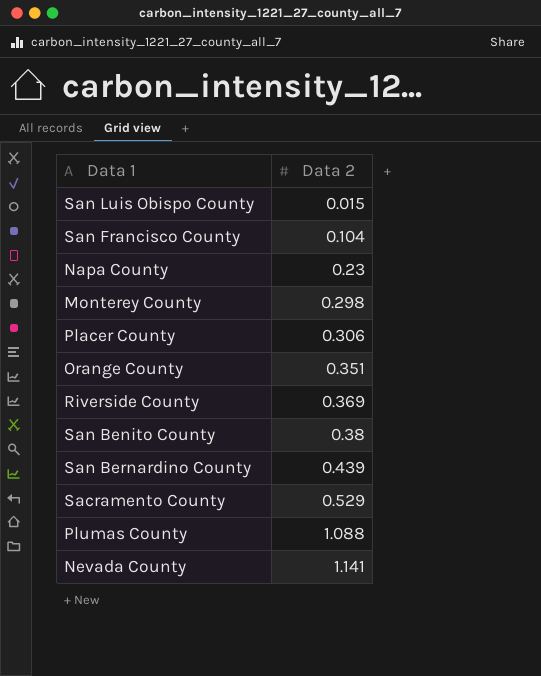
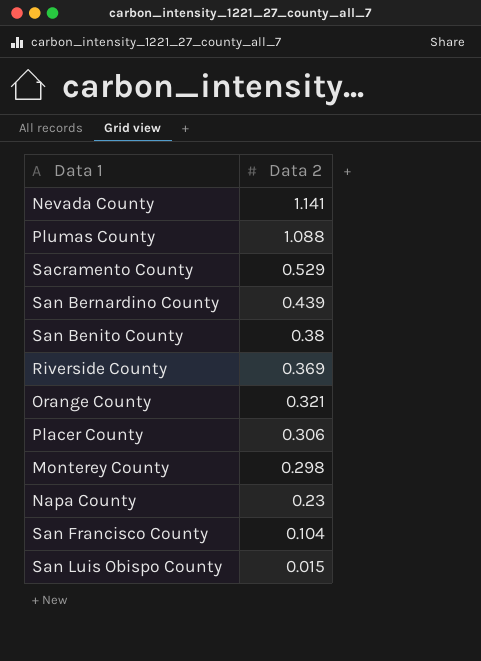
row order: Data 2 ascending -> Data 2 descending
Orange County | Data 2: 0.351 -> 0.321

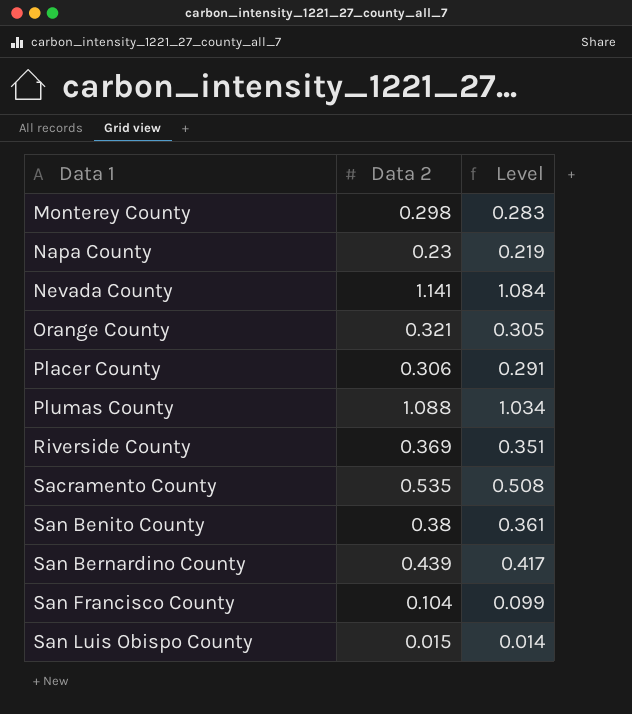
row order: Data 2 descending -> Data 1 ascending
column Level | formula: none -> [Data 2] * 0.95
Sacramento County | Data 2: 0.529 -> 0.535

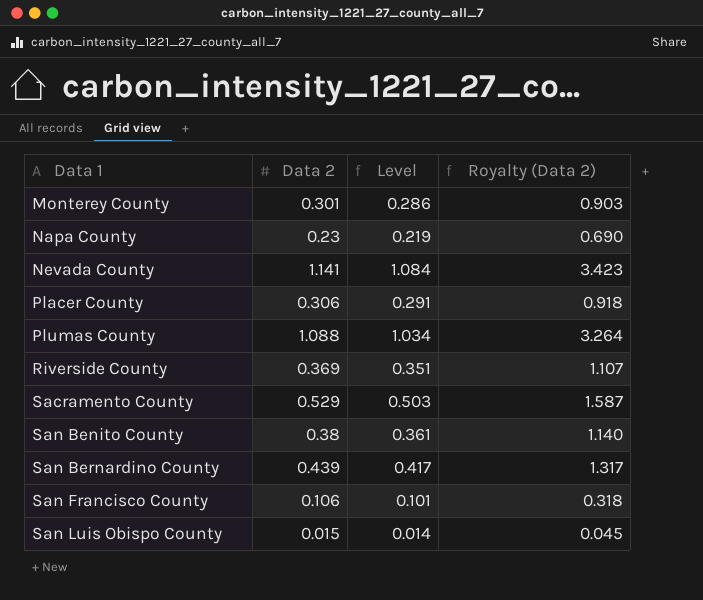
column Royalty (Data 2) | formula: none -> [Data 2] * 3
row Orange County: 0.321 | 0.305 -> none
Monterey County | Data 2: 0.298 -> 0.301
Monterey County | Level: 0.283 -> 0.286
Sacramento County | Data 2: 0.535 -> 0.529
Sacramento County | Level: 0.508 -> 0.503
San Francisco County | Data 2: 0.104 -> 0.106
San Francisco County | Level: 0.099 -> 0.101

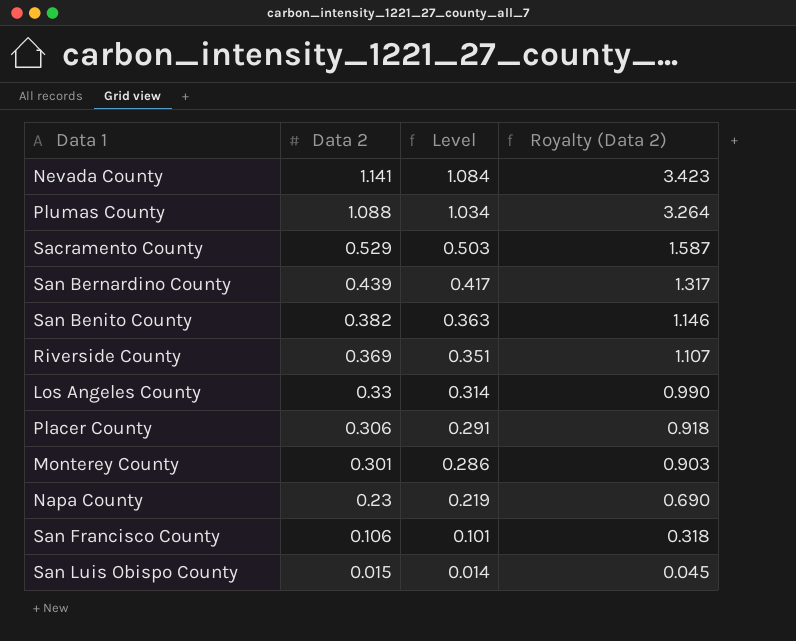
row order: Data 1 ascending -> Data 2 descending
San Benito County | Data 2: 0.38 -> 0.382
San Benito County | Level: 0.361 -> 0.363
San Benito County | Royalty (Data 2): 1.140 -> 1.146
row Los Angeles County: none -> 0.33 | 0.314 | 0.990

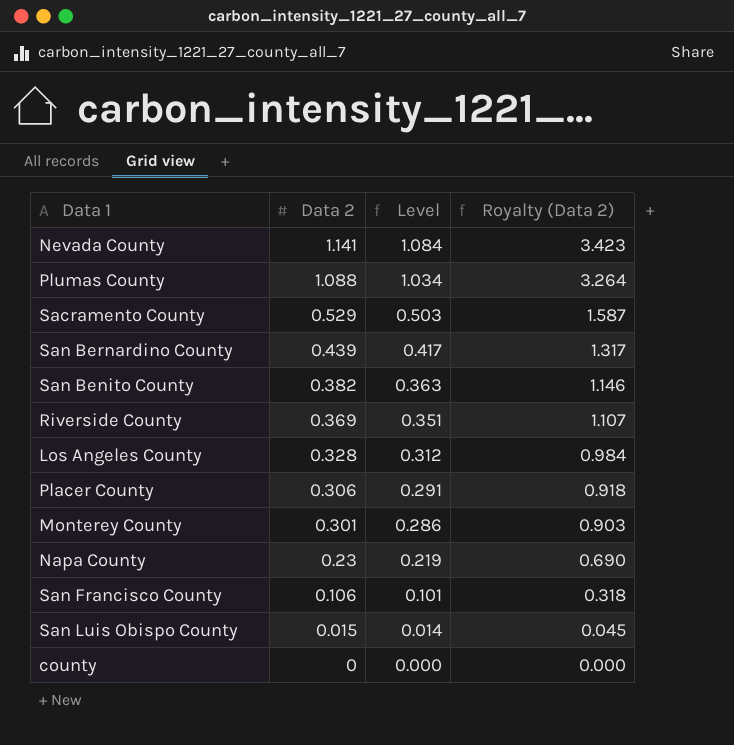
Los Angeles County | Data 2: 0.33 -> 0.328
Los Angeles County | Level: 0.314 -> 0.312
Los Angeles County | Royalty (Data 2): 0.990 -> 0.984
row county: none -> 0 | 0.000 | 0.000

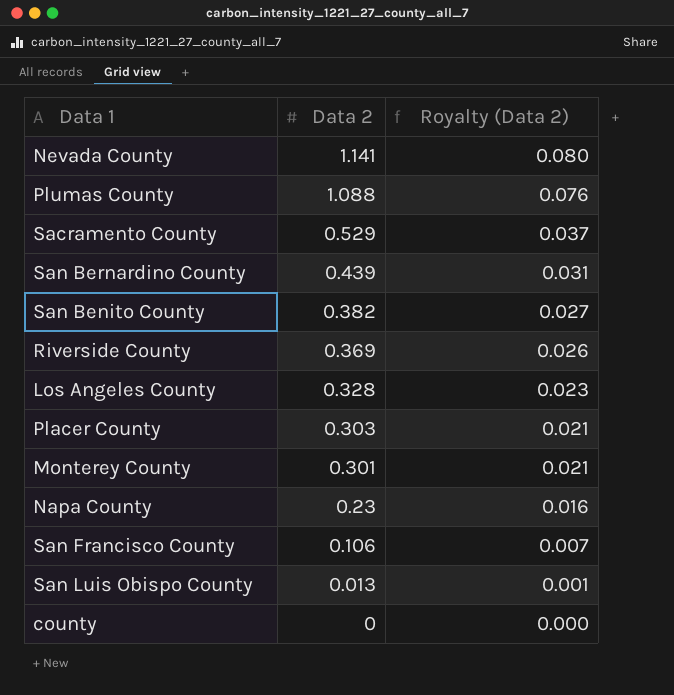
column Level | formula: [Data 2] * 0.95 -> none
column Royalty (Data 2) | formula: [Data 2] * 3 -> [Data 2] * 0.07
Placer County | Data 2: 0.306 -> 0.303
San Luis Obispo County | Data 2: 0.015 -> 0.013

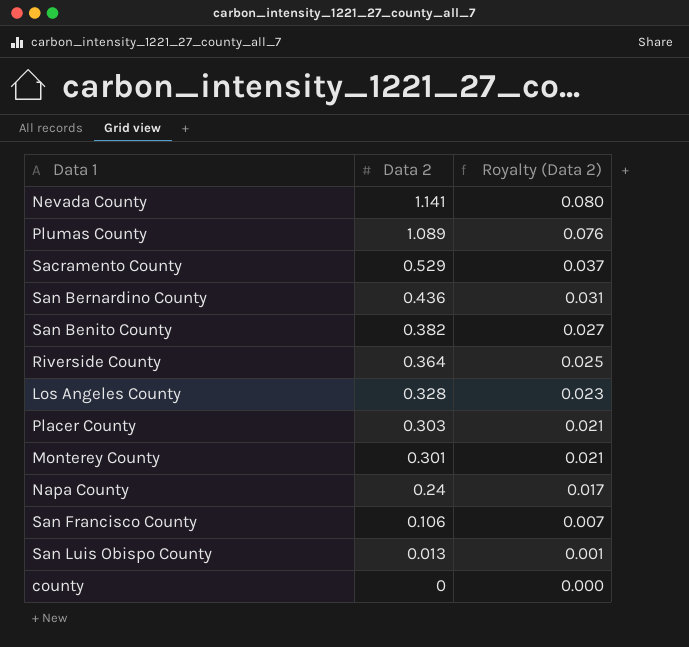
Plumas County | Data 2: 1.088 -> 1.089
San Bernardino County | Data 2: 0.439 -> 0.436
Riverside County | Data 2: 0.369 -> 0.364
Riverside County | Royalty (Data 2): 0.026 -> 0.025
Napa County | Data 2: 0.23 -> 0.24
Napa County | Royalty (Data 2): 0.016 -> 0.017

